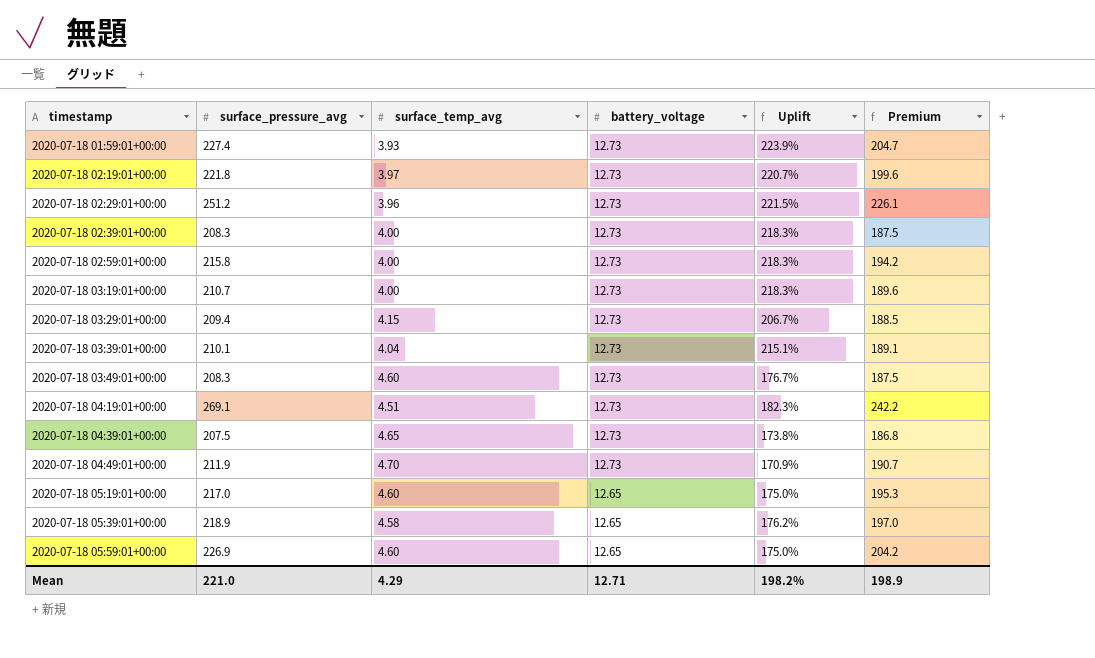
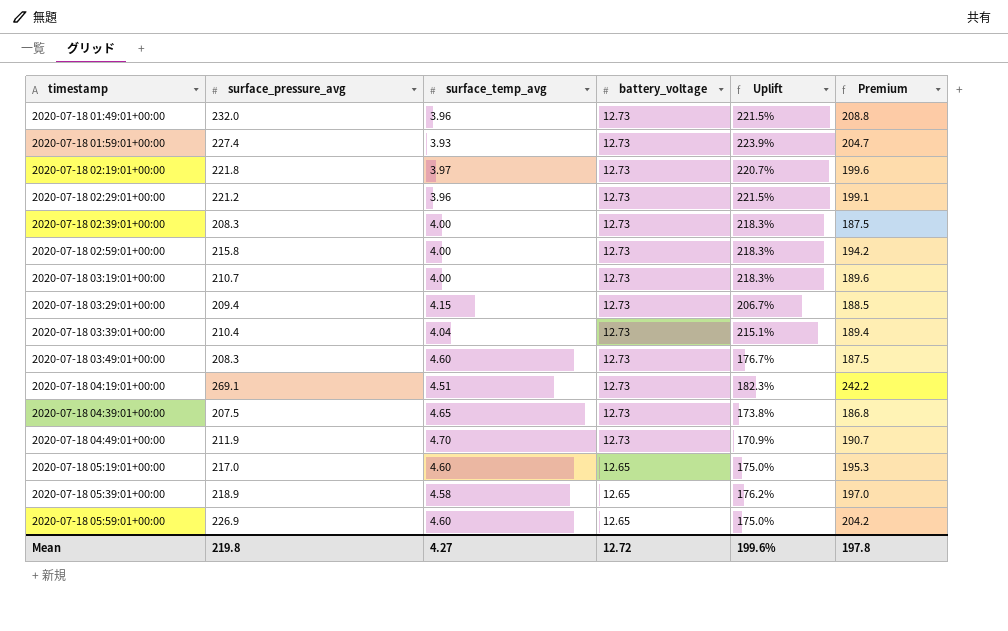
row 2020-07-18 01:49:01+00:00: none -> 232.0 | 3.96 | 12.73 | 221.5% | 208.8
2020-07-18 02:29:01+00:00 | surface_pressure_avg: 251.2 -> 221.2
2020-07-18 02:29:01+00:00 | Premium: 226.1 -> 199.1
2020-07-18 03:39:01+00:00 | surface_pressure_avg: 210.1 -> 210.4
2020-07-18 03:39:01+00:00 | Premium: 189.1 -> 189.4
Mean | surface_pressure_avg: 221.0 -> 219.8
Mean | surface_temp_avg: 4.29 -> 4.27
Mean | battery_voltage: 12.71 -> 12.72
Mean | Uplift: 198.2% -> 199.6%
Mean | Premium: 198.9 -> 197.8

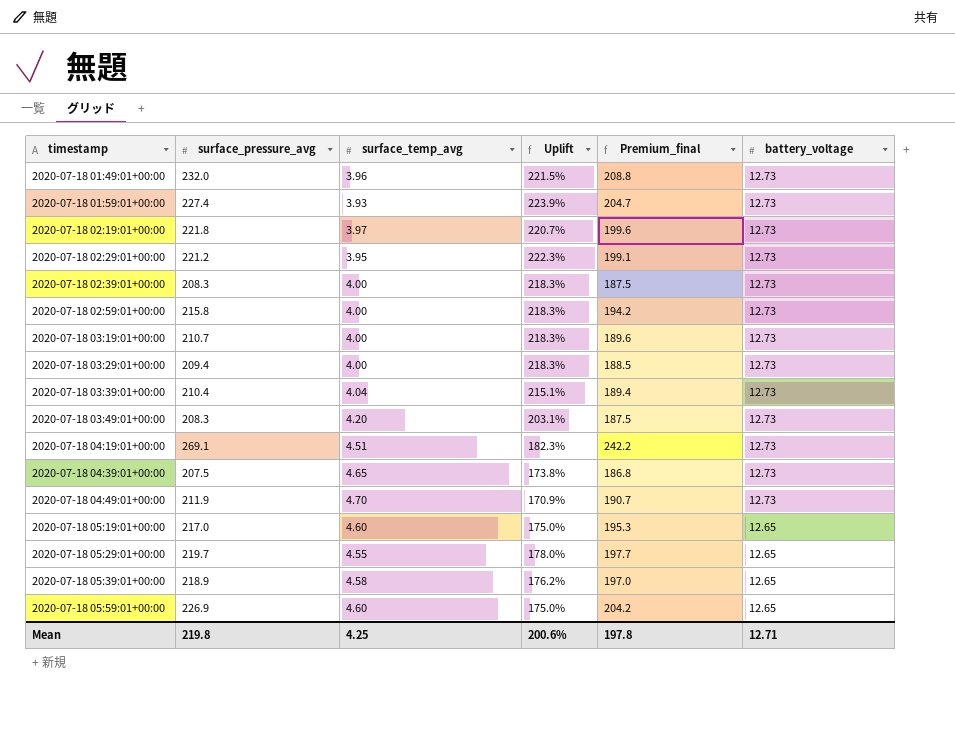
column name: Premium -> Premium_final
column battery_voltage | position: 4 -> 6
2020-07-18 02:29:01+00:00 | surface_temp_avg: 3.96 -> 3.95
2020-07-18 02:29:01+00:00 | Uplift: 221.5% -> 222.3%
2020-07-18 03:29:01+00:00 | surface_temp_avg: 4.15 -> 4.00
2020-07-18 03:29:01+00:00 | Uplift: 206.7% -> 218.3%
2020-07-18 03:49:01+00:00 | surface_temp_avg: 4.60 -> 4.20
2020-07-18 03:49:01+00:00 | Uplift: 176.7% -> 203.1%
row 2020-07-18 05:29:01+00:00: none -> 219.7 | 4.55 | 178.0% | 197.7 | 12.65
Mean | surface_temp_avg: 4.27 -> 4.25
Mean | Uplift: 199.6% -> 200.6%
Mean | battery_voltage: 12.72 -> 12.71

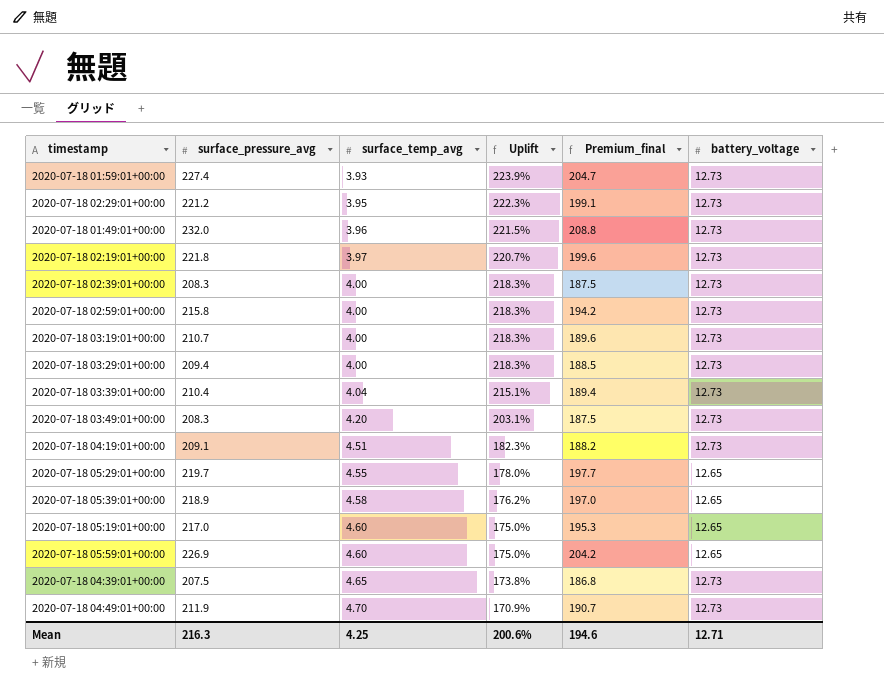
row order: timestamp ascending -> surface_temp_avg ascending
2020-07-18 04:19:01+00:00 | surface_pressure_avg: 269.1 -> 209.1
2020-07-18 04:19:01+00:00 | Premium_final: 242.2 -> 188.2
Mean | surface_pressure_avg: 219.8 -> 216.3
Mean | Premium_final: 197.8 -> 194.6

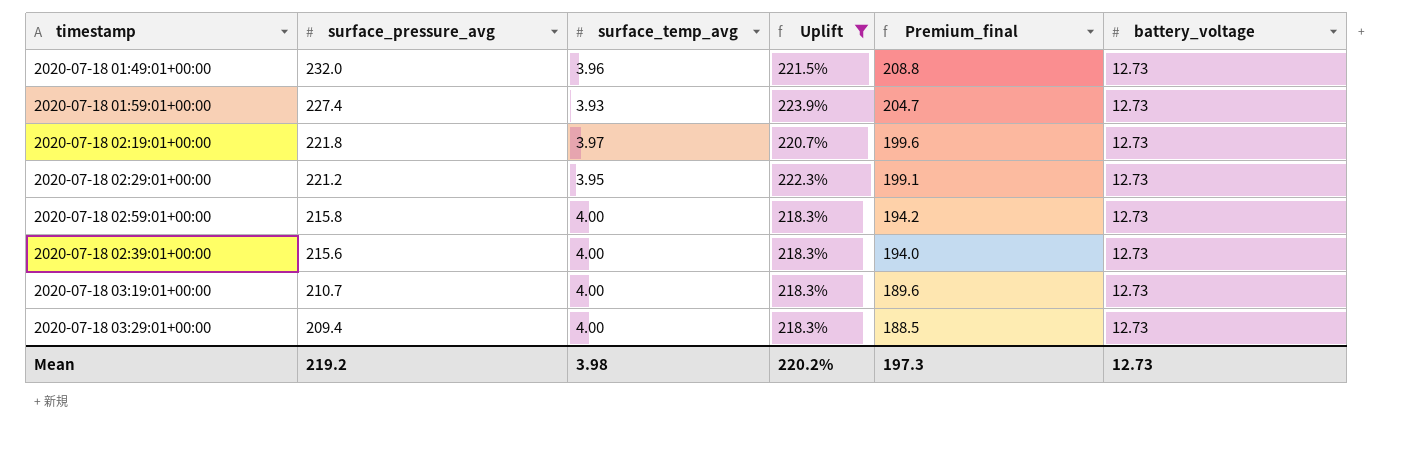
filter: none -> Uplift >= 218.3%
row order: surface_temp_avg ascending -> surface_pressure_avg descending
2020-07-18 02:39:01+00:00 | surface_pressure_avg: 208.3 -> 215.6
2020-07-18 02:39:01+00:00 | Premium_final: 187.5 -> 194.0
Mean | surface_pressure_avg: 216.3 -> 219.2
Mean | surface_temp_avg: 4.25 -> 3.98
Mean | Uplift: 200.6% -> 220.2%
Mean | Premium_final: 194.6 -> 197.3
Mean | battery_voltage: 12.71 -> 12.73

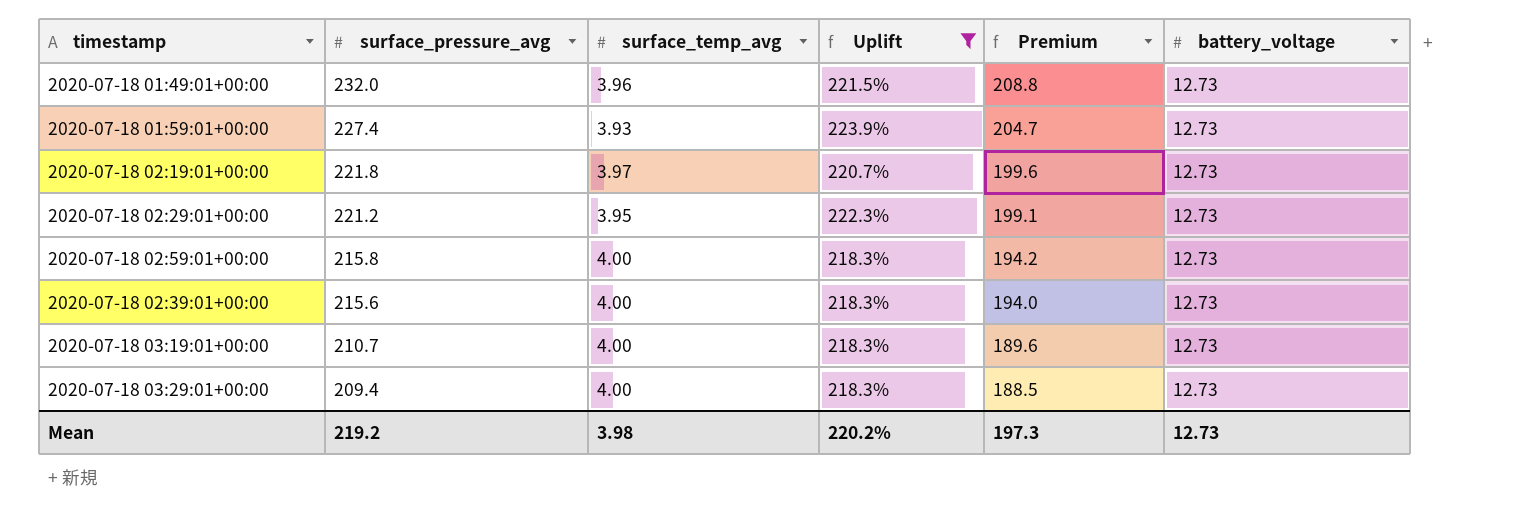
column name: Premium_final -> Premium

